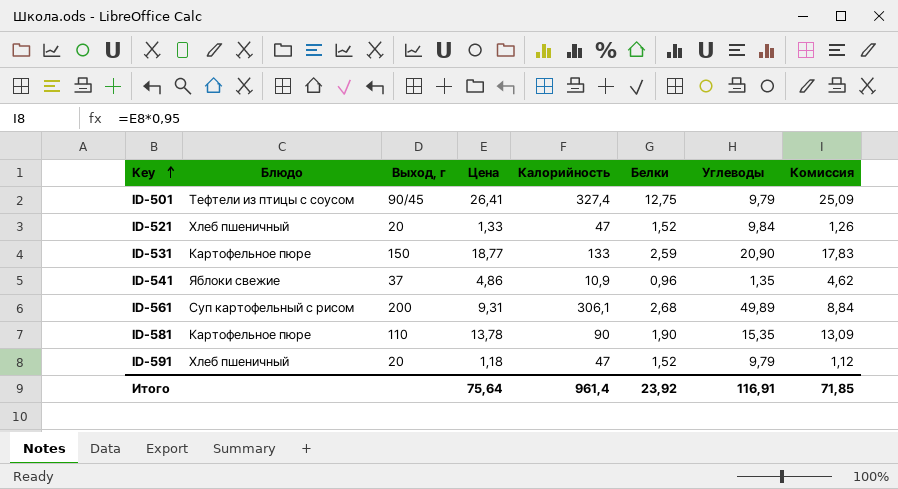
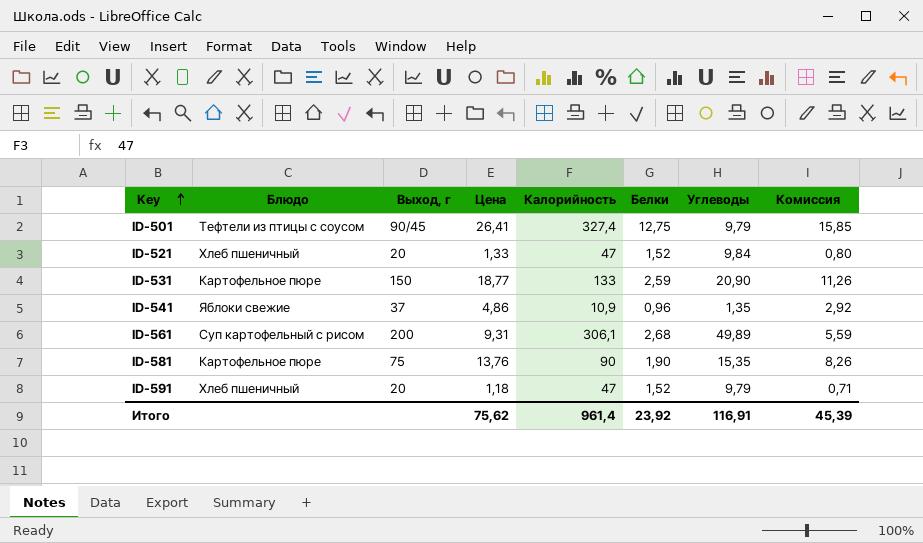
column Комиссия | formula: [Цена] * 0,95 -> [Цена] * 0,6
ID-581 | Выход, г: 110 -> 75
ID-581 | Цена: 13,78 -> 13,76
Итого | Цена: 75,64 -> 75,62
Итого | Комиссия: 71,85 -> 45,39

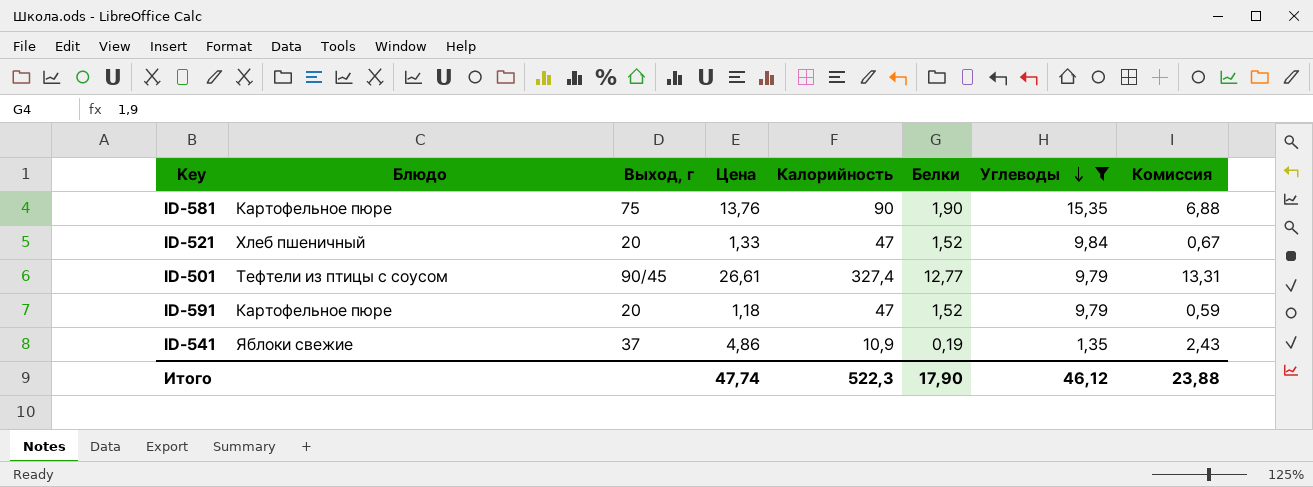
filter: none -> Углеводы <= 15,35
row order: Key ascending -> Углеводы descending
column Комиссия | formula: [Цена] * 0,6 -> [Цена] * 0,5
ID-501 | Цена: 26,41 -> 26,61
ID-501 | Белки: 12,75 -> 12,77
ID-591 | Блюдо: Хлеб пшеничный -> Картофельное пюре
ID-541 | Белки: 0,96 -> 0,19
Итого | Цена: 75,62 -> 47,74
Итого | Калорийность: 961,4 -> 522,3
Итого | Белки: 23,92 -> 17,90
Итого | Углеводы: 116,91 -> 46,12
Итого | Комиссия: 45,39 -> 23,88

